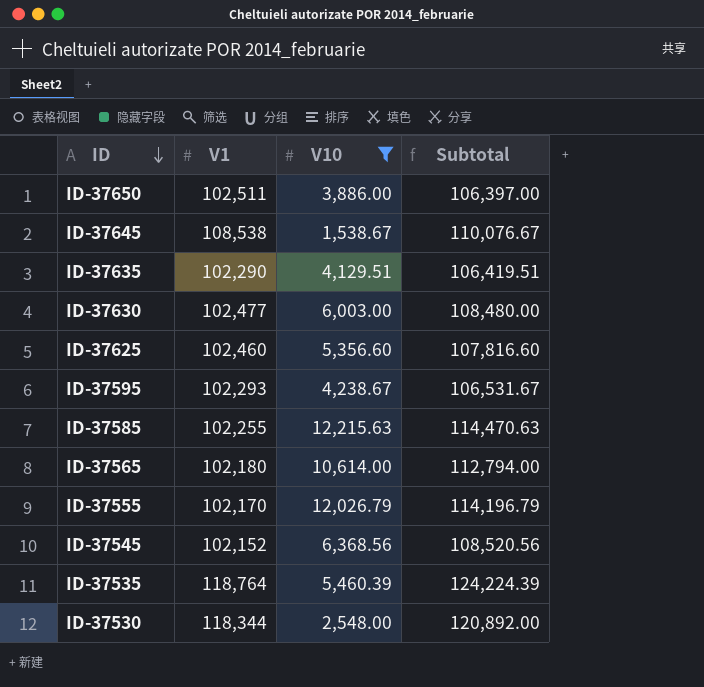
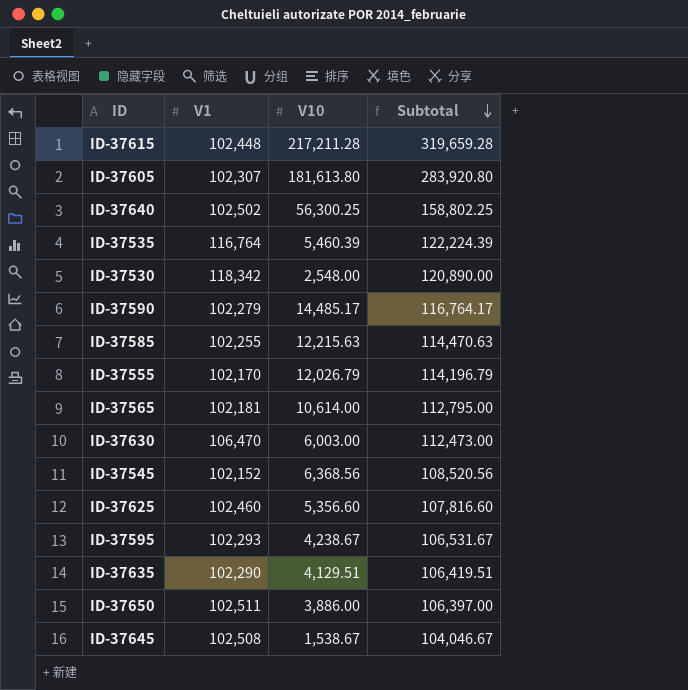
filter: V10 <= 12,215.63 -> none
row order: ID descending -> Subtotal descending
ID-37535 | V1: 118,764 -> 116,764
ID-37535 | Subtotal: 124,224.39 -> 122,224.39
ID-37530 | V1: 118,344 -> 118,342
ID-37530 | Subtotal: 120,892.00 -> 120,890.00
ID-37565 | V1: 102,180 -> 102,181
ID-37565 | Subtotal: 112,794.00 -> 112,795.00
ID-37630 | V1: 102,477 -> 106,470
ID-37630 | Subtotal: 108,480.00 -> 112,473.00
ID-37645 | V1: 108,538 -> 102,508
ID-37645 | Subtotal: 110,076.67 -> 104,046.67

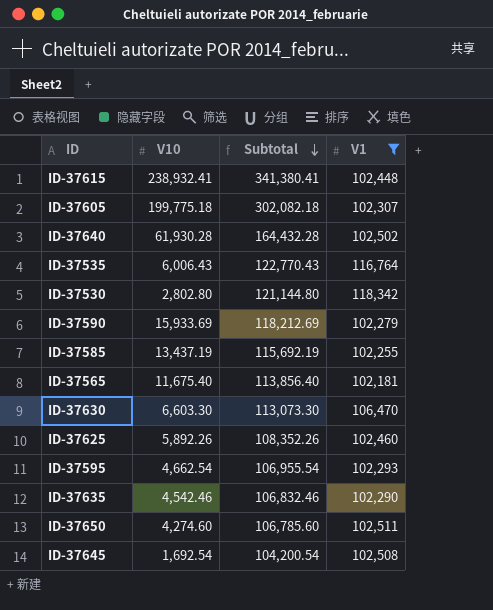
filter: none -> V1 >= 102,181
column V1 | position: 2 -> 4
ID-37615 | V10: 217,211.28 -> 238,932.41
ID-37615 | Subtotal: 319,659.28 -> 341,380.41
ID-37605 | V10: 181,613.80 -> 199,775.18
ID-37605 | Subtotal: 283,920.80 -> 302,082.18
ID-37640 | V10: 56,300.25 -> 61,930.28
ID-37640 | Subtotal: 158,802.25 -> 164,432.28
ID-37535 | V10: 5,460.39 -> 6,006.43
ID-37535 | Subtotal: 122,224.39 -> 122,770.43
ID-37530 | V10: 2,548.00 -> 2,802.80
ID-37530 | Subtotal: 120,890.00 -> 121,144.80
ID-37590 | V10: 14,485.17 -> 15,933.69
ID-37590 | Subtotal: 116,764.17 -> 118,212.69
ID-37585 | V10: 12,215.63 -> 13,437.19
ID-37585 | Subtotal: 114,470.63 -> 115,692.19
ID-37565 | V10: 10,614.00 -> 11,675.40
ID-37565 | Subtotal: 112,795.00 -> 113,856.40
ID-37630 | V10: 6,003.00 -> 6,603.30
ID-37630 | Subtotal: 112,473.00 -> 113,073.30
ID-37625 | V10: 5,356.60 -> 5,892.26
ID-37625 | Subtotal: 107,816.60 -> 108,352.26
ID-37595 | V10: 4,238.67 -> 4,662.54
ID-37595 | Subtotal: 106,531.67 -> 106,955.54
ID-37635 | V10: 4,129.51 -> 4,542.46
ID-37635 | Subtotal: 106,419.51 -> 106,832.46
ID-37650 | V10: 3,886.00 -> 4,274.60
ID-37650 | Subtotal: 106,397.00 -> 106,785.60
ID-37645 | V10: 1,538.67 -> 1,692.54
ID-37645 | Subtotal: 104,046.67 -> 104,200.54

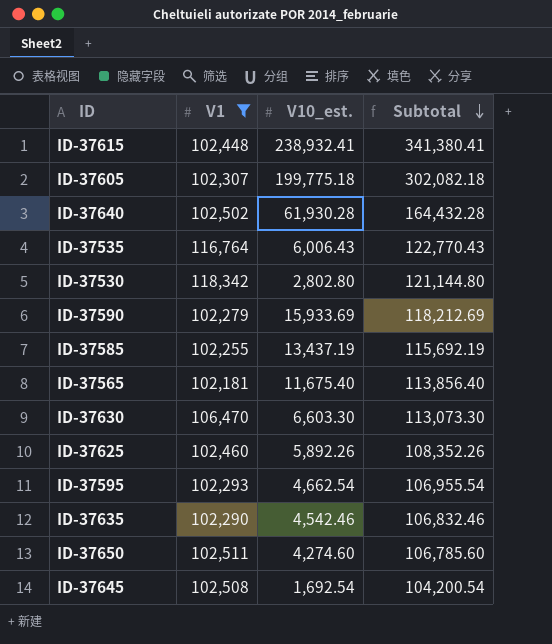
column V1 | position: 4 -> 2
column name: V10 -> V10_est.

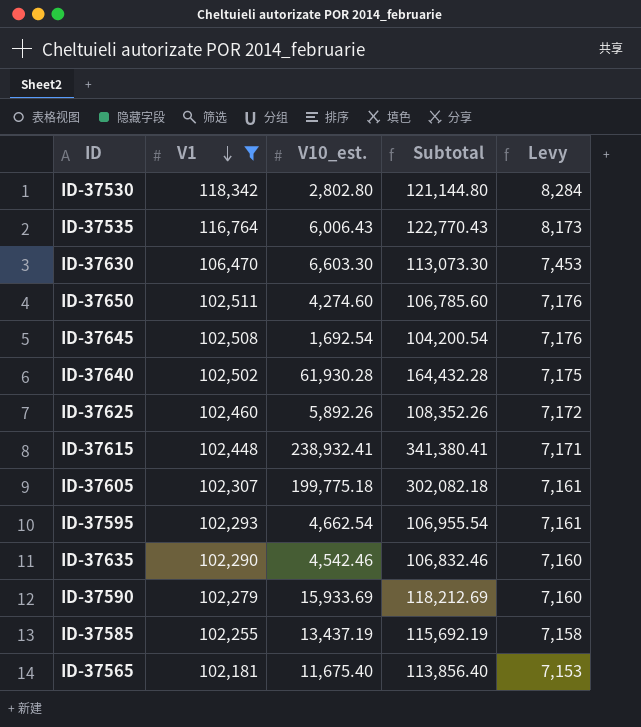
row order: Subtotal descending -> V1 descending
column Levy | formula: none -> [V1] * 0.07

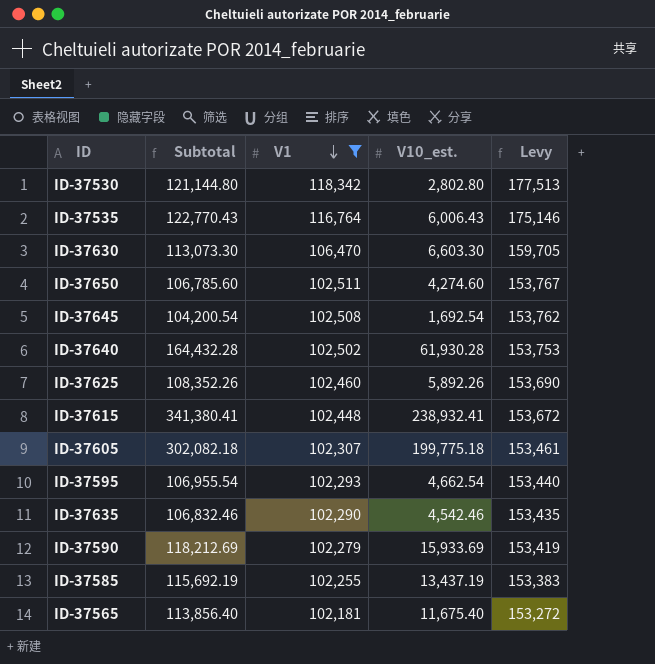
column Subtotal | position: 4 -> 2
column Levy | formula: [V1] * 0.07 -> [V1] * 1.5

